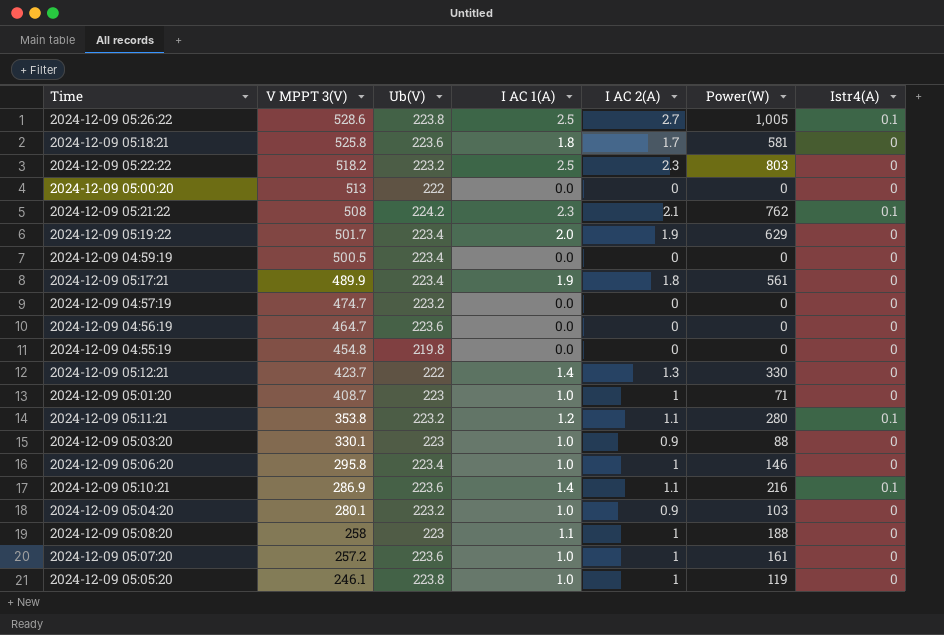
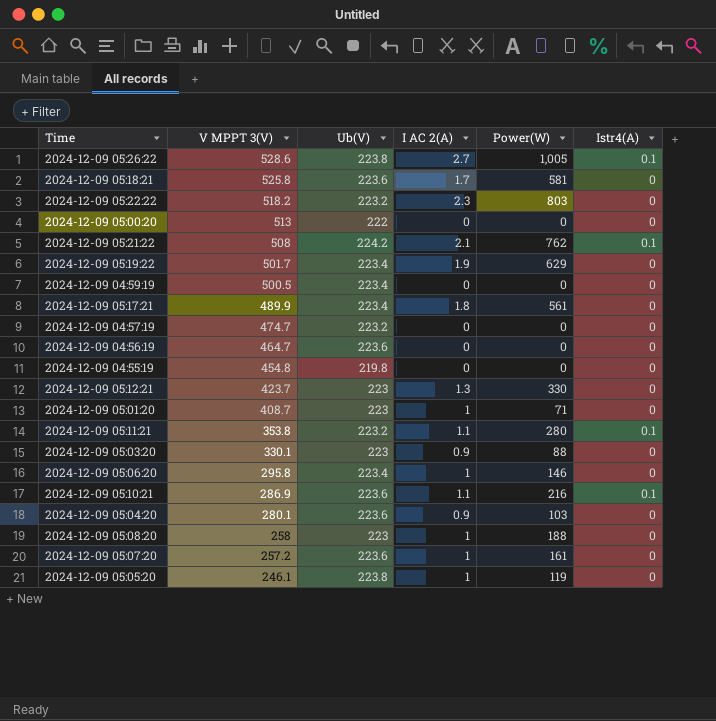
column I AC 1(A) | position: 4 -> none
2024-12-09 05:12:21 | Ub(V): 222 -> 223
2024-12-09 05:04:20 | Ub(V): 223.2 -> 223.6

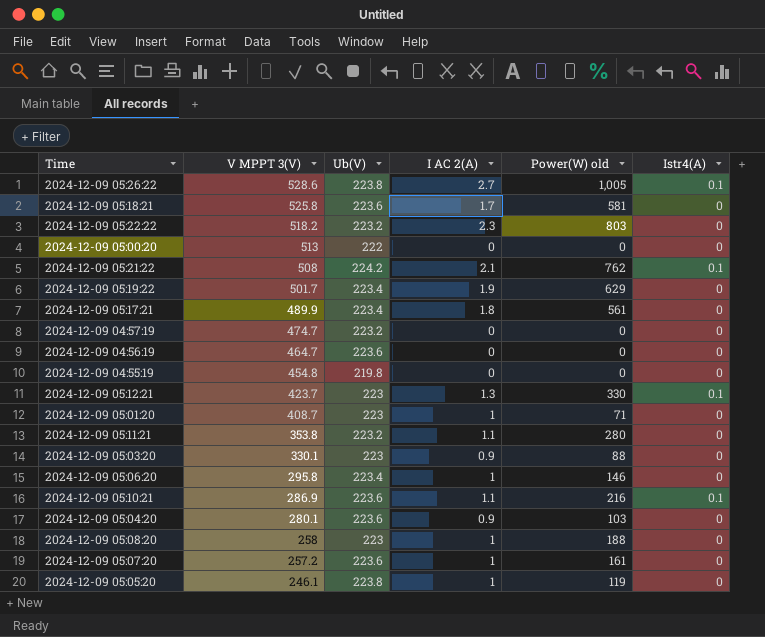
column name: Power(W) -> Power(W) old
row 2024-12-09 04:59:19: 500.5 | 223.4 | 0 | 0 | 0 -> none
2024-12-09 05:12:21 | Istr4(A): 0 -> 0.1
2024-12-09 05:11:21 | Istr4(A): 0.1 -> 0

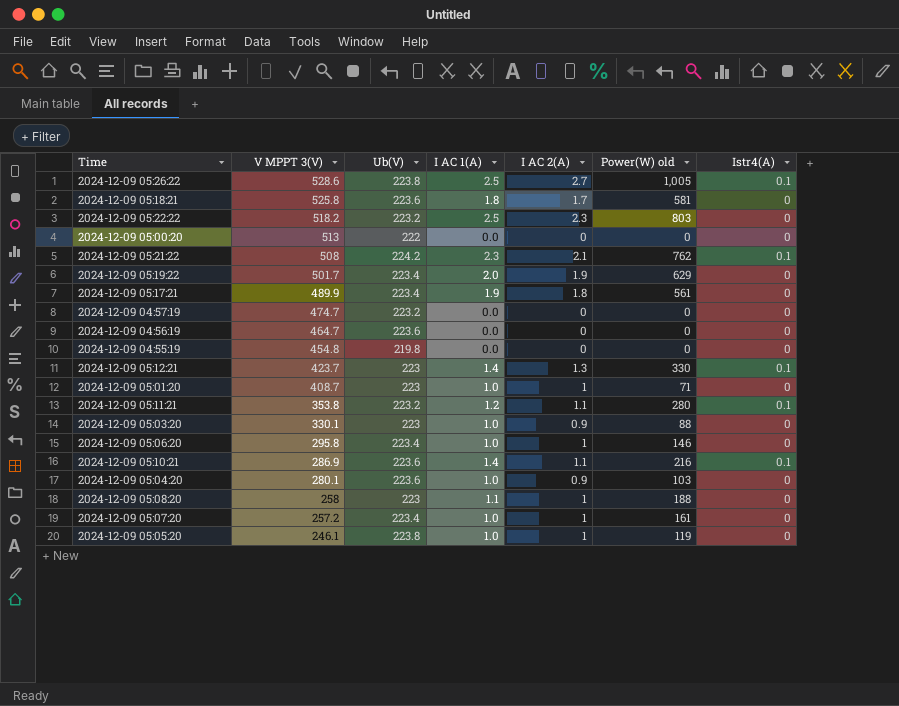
column I AC 1(A) | position: none -> 4
2024-12-09 05:11:21 | Istr4(A): 0 -> 0.1
2024-12-09 05:07:20 | Ub(V): 223.6 -> 223.4

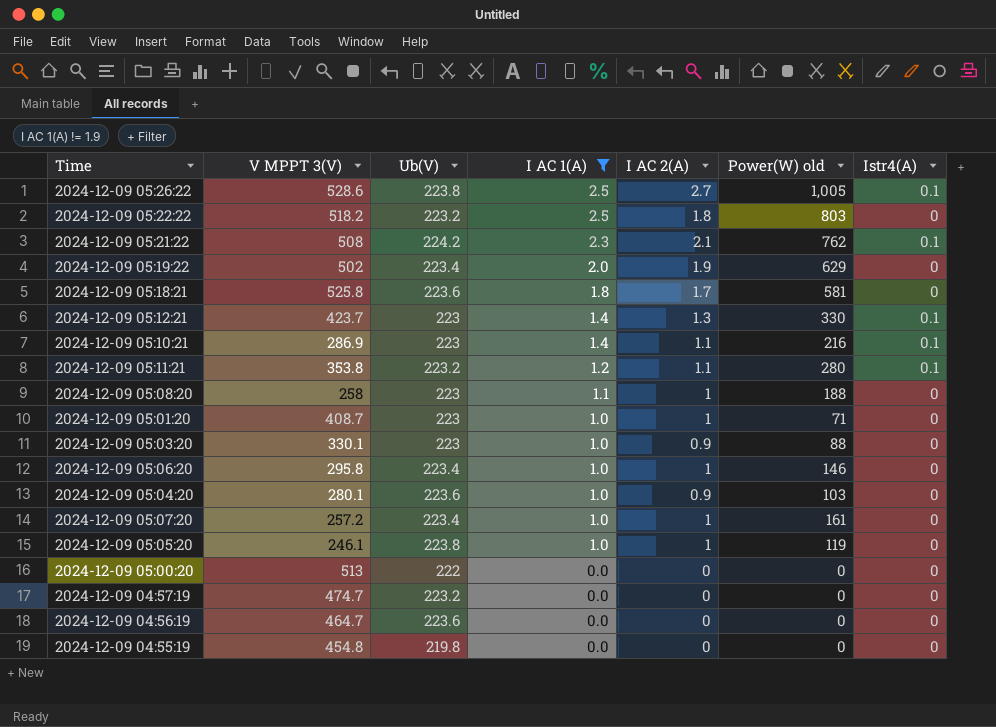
filter: none -> I AC 1(A) != 1.9
row order: V MPPT 3(V) descending -> I AC 1(A) descending
2024-12-09 05:22:22 | I AC 2(A): 2.3 -> 1.8
2024-12-09 05:19:22 | V MPPT 3(V): 501.7 -> 502
2024-12-09 05:10:21 | Ub(V): 223.6 -> 223

